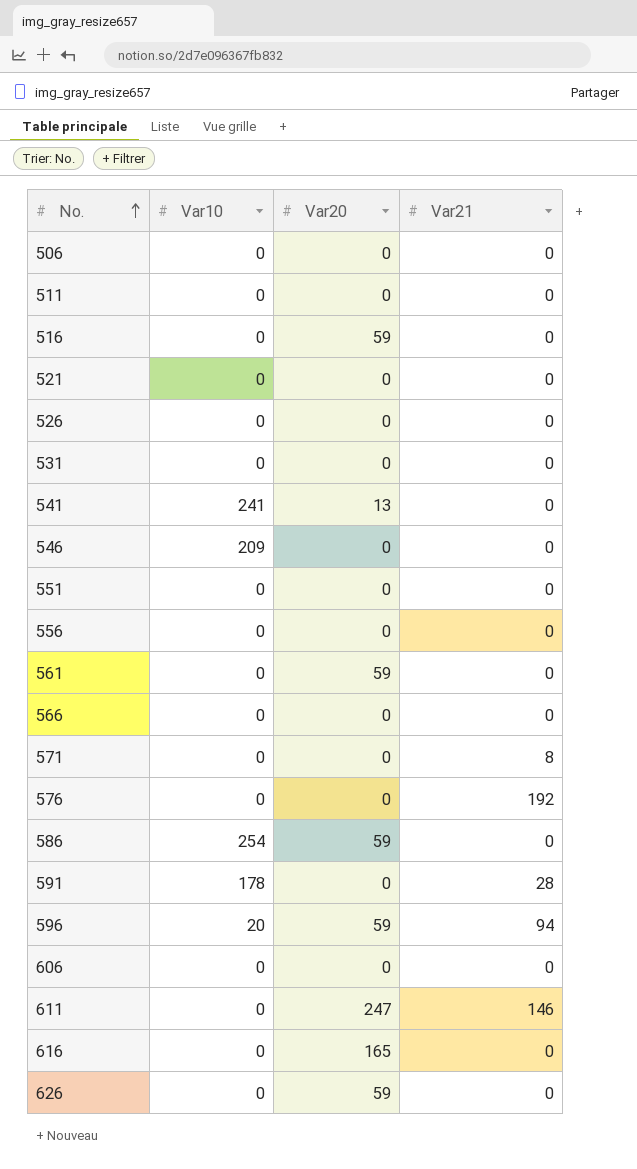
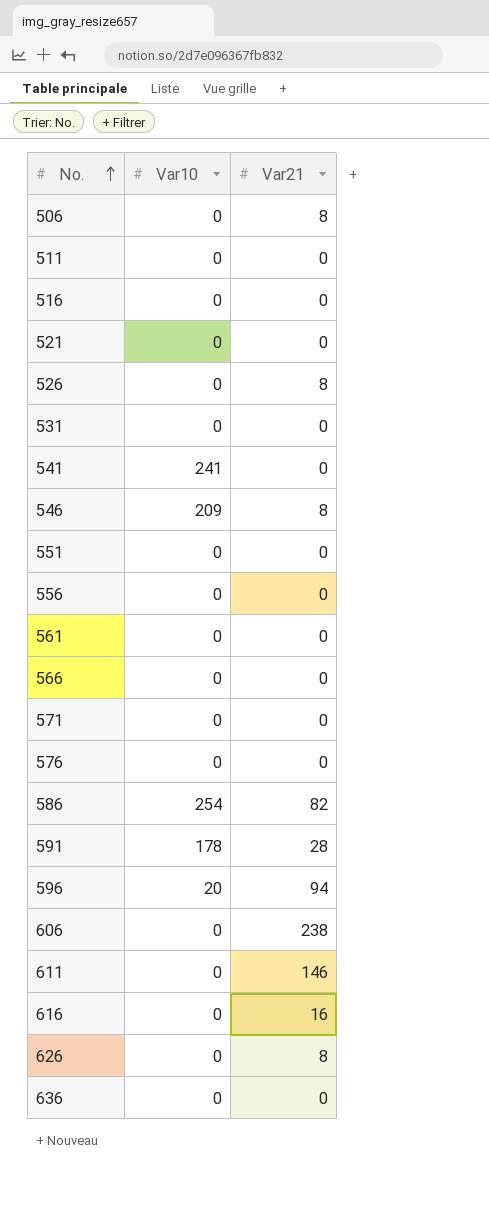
column Var20 | position: 3 -> none
506 | Var21: 0 -> 8
526 | Var21: 0 -> 8
546 | Var21: 0 -> 8
571 | Var21: 8 -> 0
576 | Var21: 192 -> 0
586 | Var21: 0 -> 82
606 | Var21: 0 -> 238
616 | Var21: 0 -> 16
626 | Var21: 0 -> 8
row 636: none -> 0 | 0

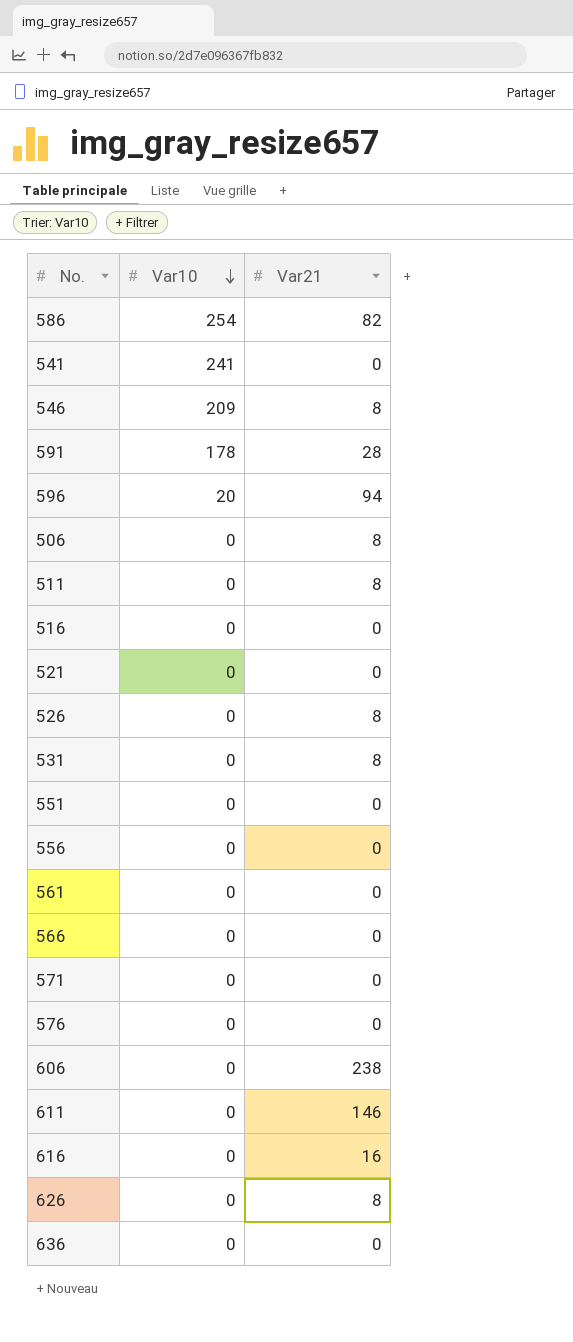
row order: No. ascending -> Var10 descending
511 | Var21: 0 -> 8
531 | Var21: 0 -> 8

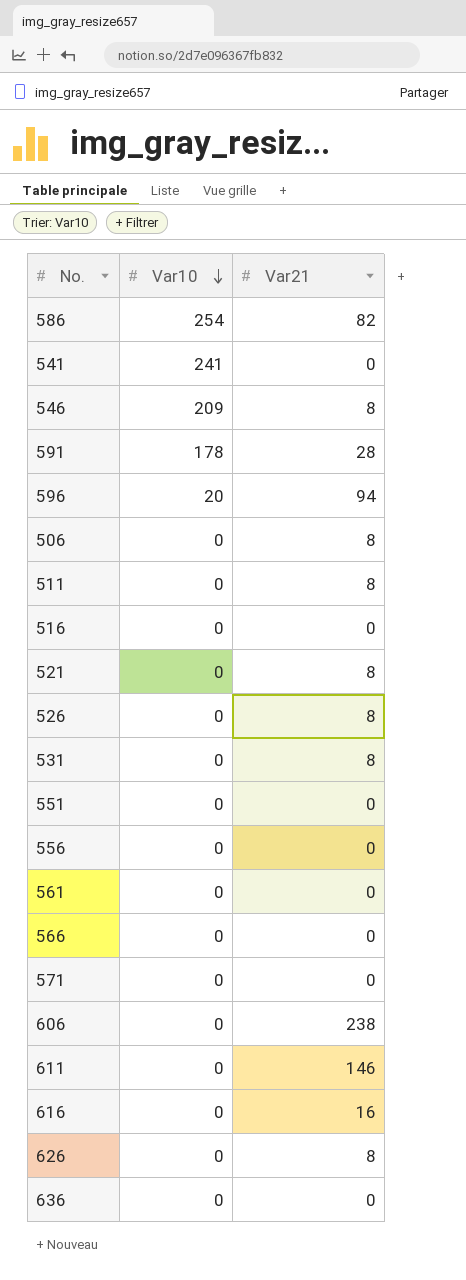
row 576: 0 | 0 -> none
521 | Var21: 0 -> 8

